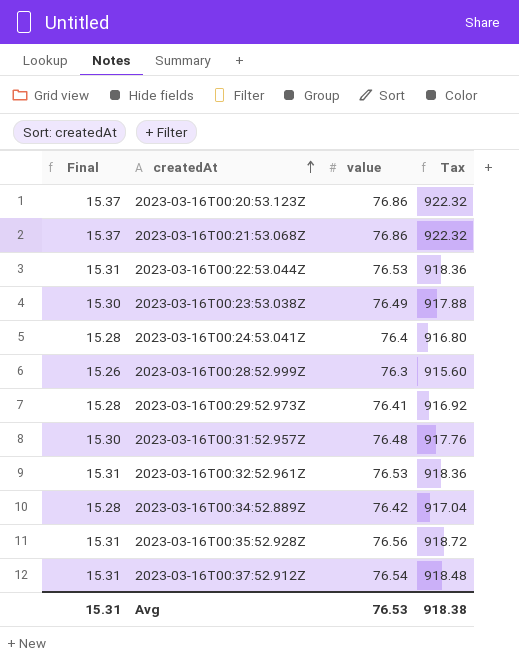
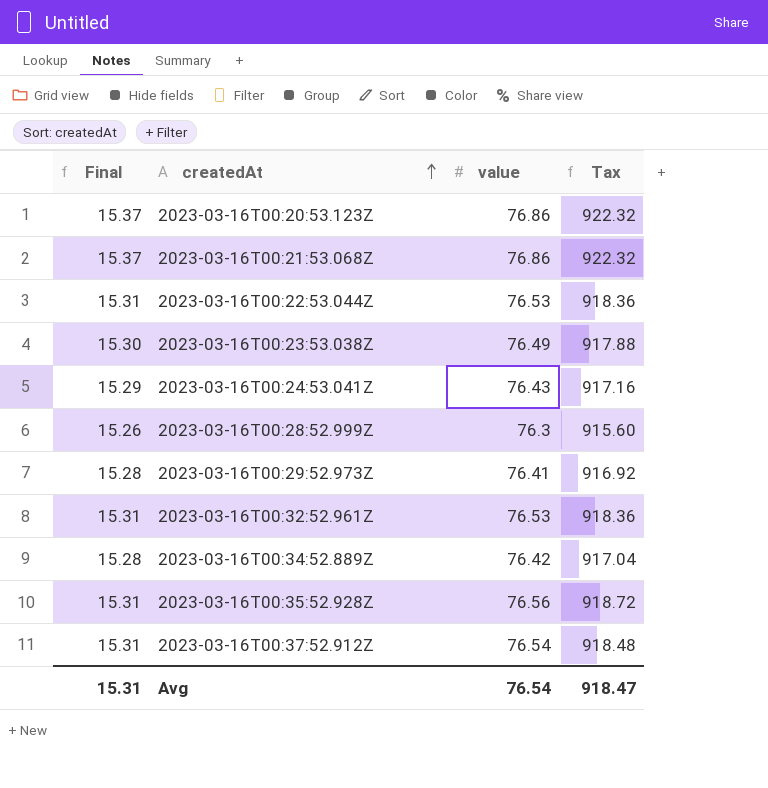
row 2023-03-16T00:31:52.957Z: 15.30 | 76.48 | 917.76 -> none
2023-03-16T00:24:53.041Z | Final: 15.28 -> 15.29
2023-03-16T00:24:53.041Z | value: 76.4 -> 76.43
2023-03-16T00:24:53.041Z | Tax: 916.80 -> 917.16
Avg | value: 76.53 -> 76.54
Avg | Tax: 918.38 -> 918.47

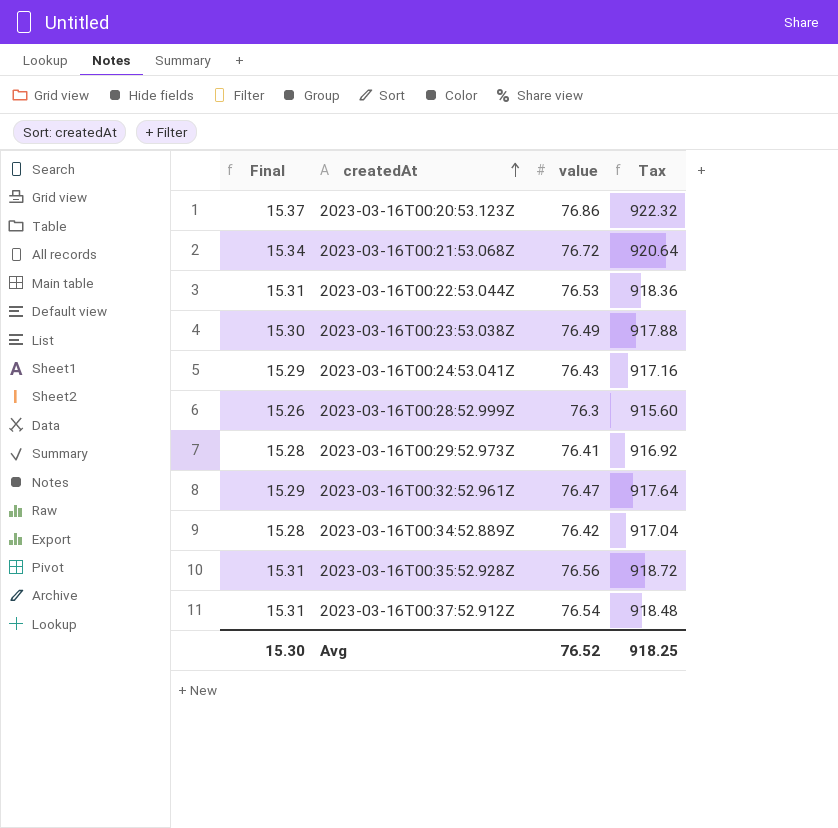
2023-03-16T00:21:53.068Z | Final: 15.37 -> 15.34
2023-03-16T00:21:53.068Z | value: 76.86 -> 76.72
2023-03-16T00:21:53.068Z | Tax: 922.32 -> 920.64
2023-03-16T00:32:52.961Z | Final: 15.31 -> 15.29
2023-03-16T00:32:52.961Z | value: 76.53 -> 76.47
2023-03-16T00:32:52.961Z | Tax: 918.36 -> 917.64
Avg | Final: 15.31 -> 15.30
Avg | value: 76.54 -> 76.52
Avg | Tax: 918.47 -> 918.25

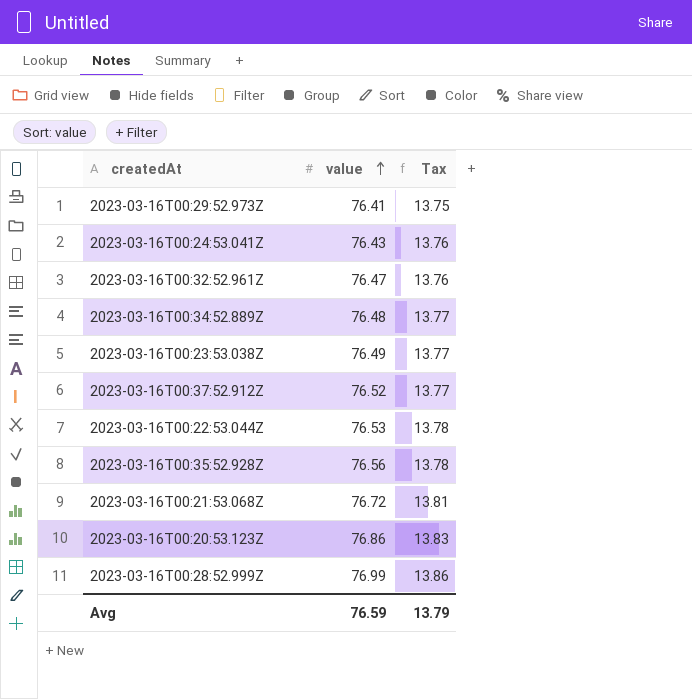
row order: createdAt ascending -> value ascending
column Final | formula: [value] * 0.2 -> none
column Tax | formula: [value] * 12 -> [value] * 0.18
2023-03-16T00:34:52.889Z | value: 76.42 -> 76.48
2023-03-16T00:37:52.912Z | value: 76.54 -> 76.52
2023-03-16T00:28:52.999Z | value: 76.3 -> 76.99
Avg | value: 76.52 -> 76.59
Avg | Tax: 918.25 -> 13.79

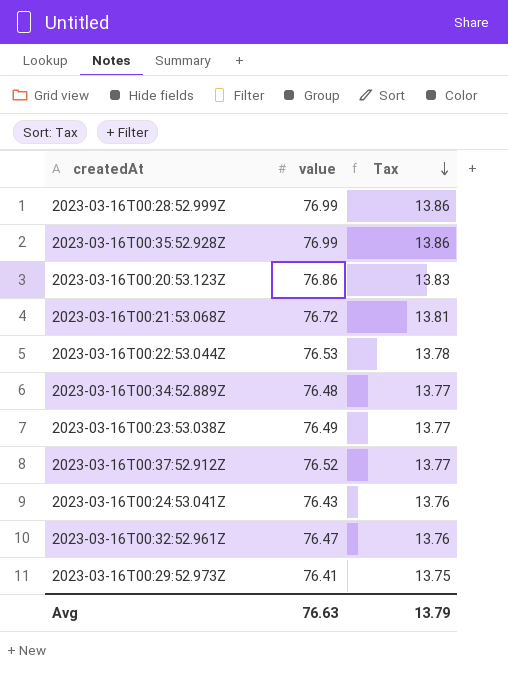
row order: value ascending -> Tax descending
2023-03-16T00:35:52.928Z | value: 76.56 -> 76.99
2023-03-16T00:35:52.928Z | Tax: 13.78 -> 13.86
Avg | value: 76.59 -> 76.63

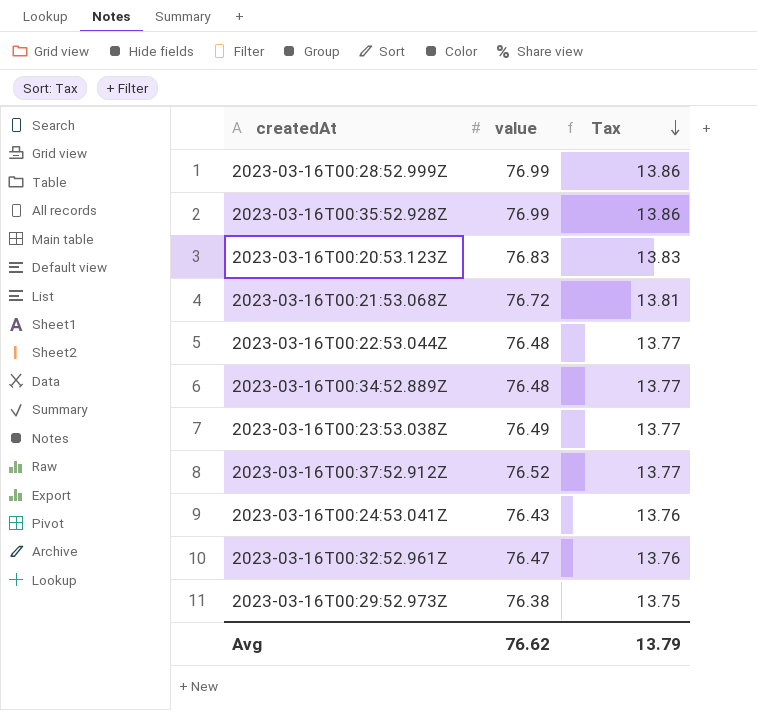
2023-03-16T00:20:53.123Z | value: 76.86 -> 76.83
2023-03-16T00:22:53.044Z | value: 76.53 -> 76.48
2023-03-16T00:22:53.044Z | Tax: 13.78 -> 13.77
2023-03-16T00:29:52.973Z | value: 76.41 -> 76.38
Avg | value: 76.63 -> 76.62

